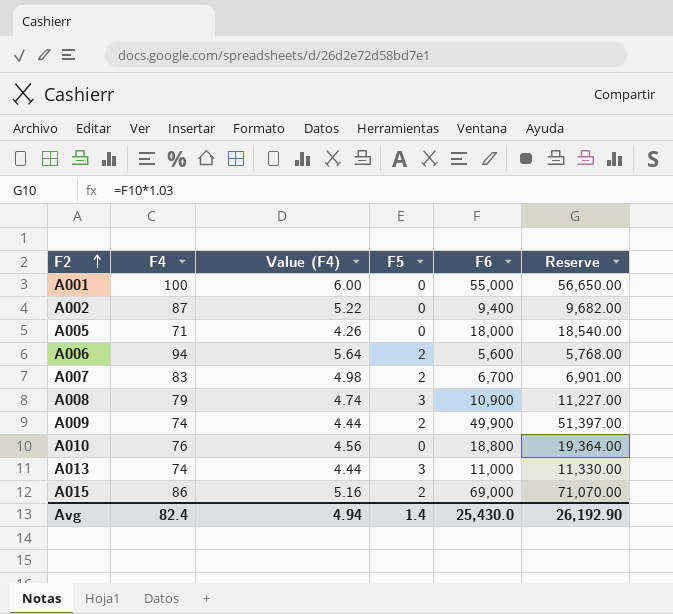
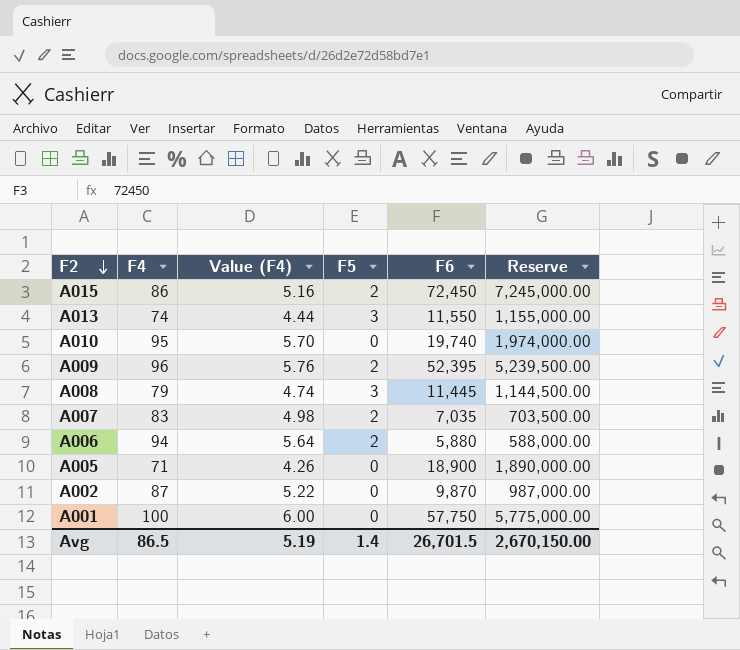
row order: F2 ascending -> F2 descending
column Reserve | formula: [F6] * 1.03 -> [F6] * 100
A015 | F6: 69,000 -> 72,450
A013 | F6: 11,000 -> 11,550
A010 | F4: 76 -> 95
A010 | Value (F4): 4.56 -> 5.70
A010 | F6: 18,800 -> 19,740
A009 | F4: 74 -> 96
A009 | Value (F4): 4.44 -> 5.76
A009 | F6: 49,900 -> 52,395
A008 | F6: 10,900 -> 11,445
A007 | F6: 6,700 -> 7,035
A006 | F6: 5,600 -> 5,880
A005 | F6: 18,000 -> 18,900
A002 | F6: 9,400 -> 9,870
A001 | F6: 55,000 -> 57,750
Avg | F4: 82.4 -> 86.5
Avg | Value (F4): 4.94 -> 5.19
Avg | F6: 25,430.0 -> 26,701.5
Avg | Reserve: 26,192.90 -> 2,670,150.00

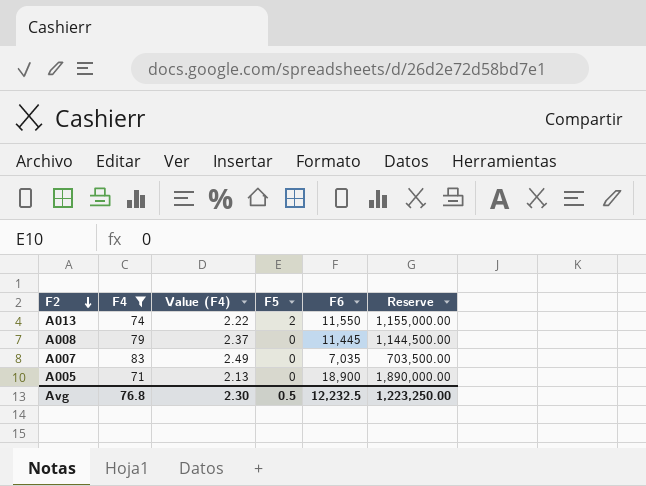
filter: none -> F4 <= 83
column Value (F4) | formula: [F4] * 0.06 -> [F4] * 0.03
A013 | F5: 3 -> 2
A008 | F5: 3 -> 0
A007 | F5: 2 -> 0
Avg | F4: 86.5 -> 76.8
Avg | Value (F4): 5.19 -> 2.30
Avg | F5: 1.4 -> 0.5
Avg | F6: 26,701.5 -> 12,232.5
Avg | Reserve: 2,670,150.00 -> 1,223,250.00

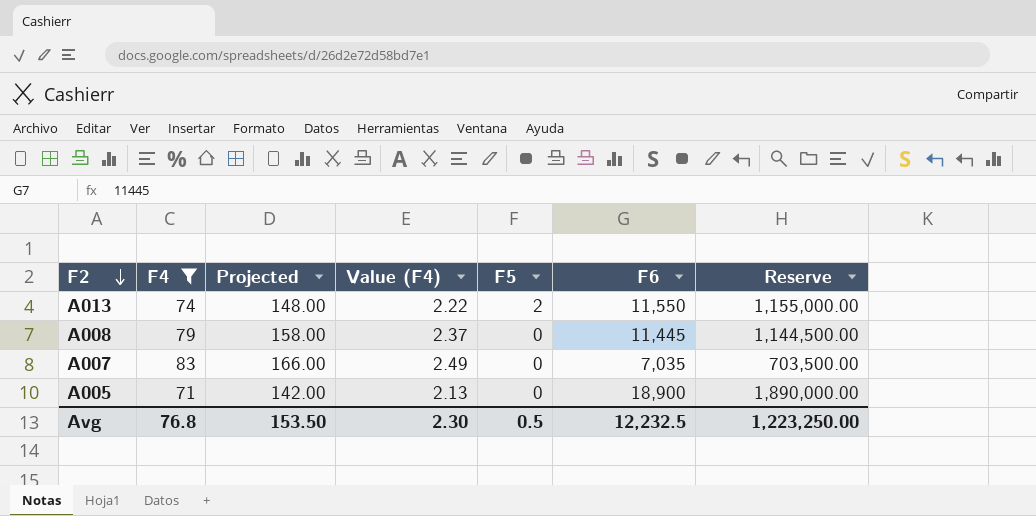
column Projected | formula: none -> [F4] * 2

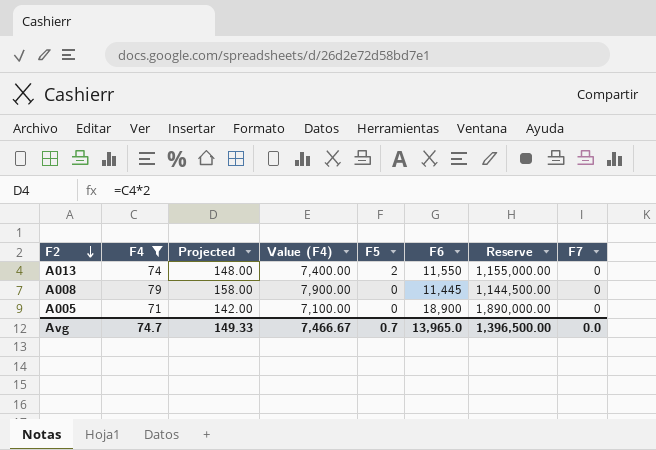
column Value (F4) | formula: [F4] * 0.03 -> [F4] * 100
column F7 | position: none -> 8
row A007: 83 | 166.00 | 2.49 | 0 | 7,035 | 703,500.00 -> none
Avg | F4: 76.8 -> 74.7
Avg | Projected: 153.50 -> 149.33
Avg | Value (F4): 2.30 -> 7,466.67
Avg | F5: 0.5 -> 0.7
Avg | F6: 12,232.5 -> 13,965.0
Avg | Reserve: 1,223,250.00 -> 1,396,500.00

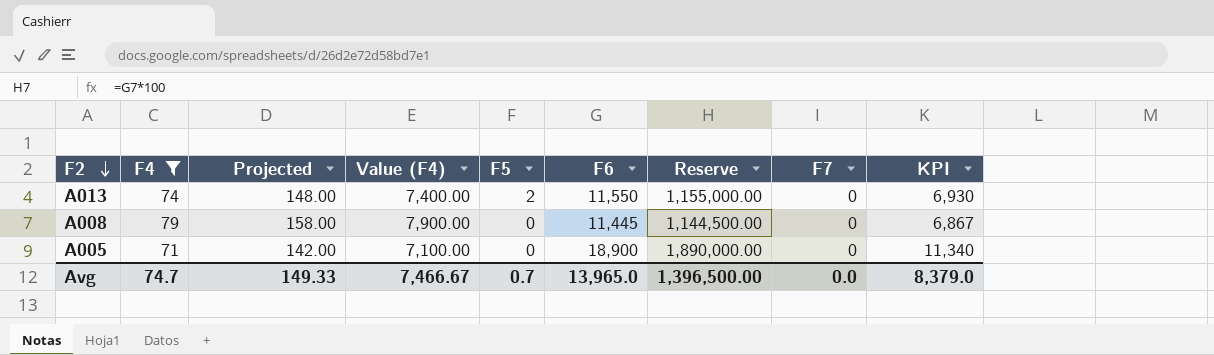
column KPI | formula: none -> [F6] * 0.6

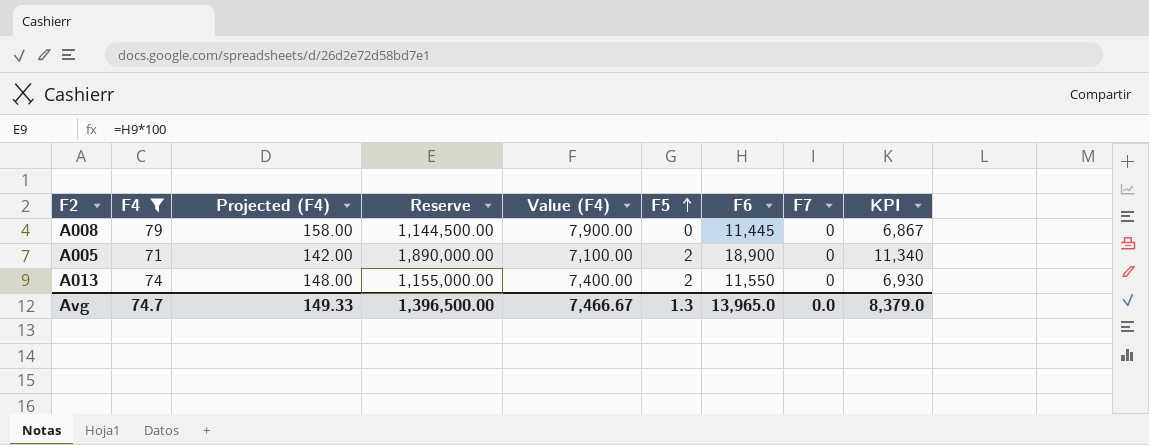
row order: F2 descending -> F5 ascending
column name: Projected -> Projected (F4)
column Reserve | position: 7 -> 4
A005 | F5: 0 -> 2
Avg | F5: 0.7 -> 1.3

